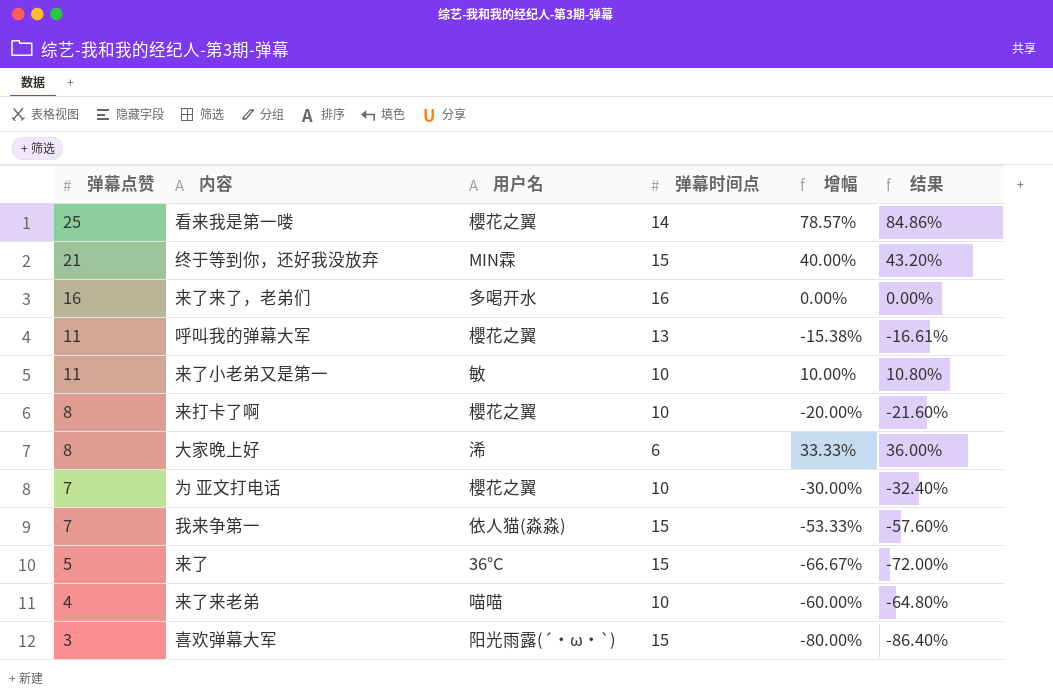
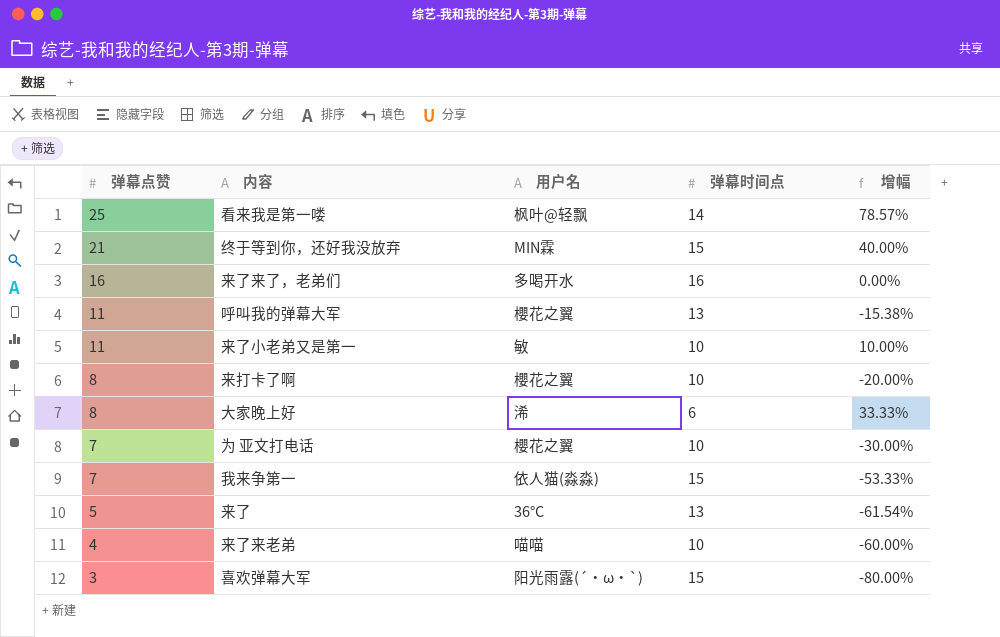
column 结果 | formula: [增幅] * 1.08 -> none
看来我是第一喽 | 用户名: 櫻花之翼 -> 枫叶@轻飘
来了 | 弹幕时间点: 15 -> 13
来了 | 增幅: -66.67% -> -61.54%

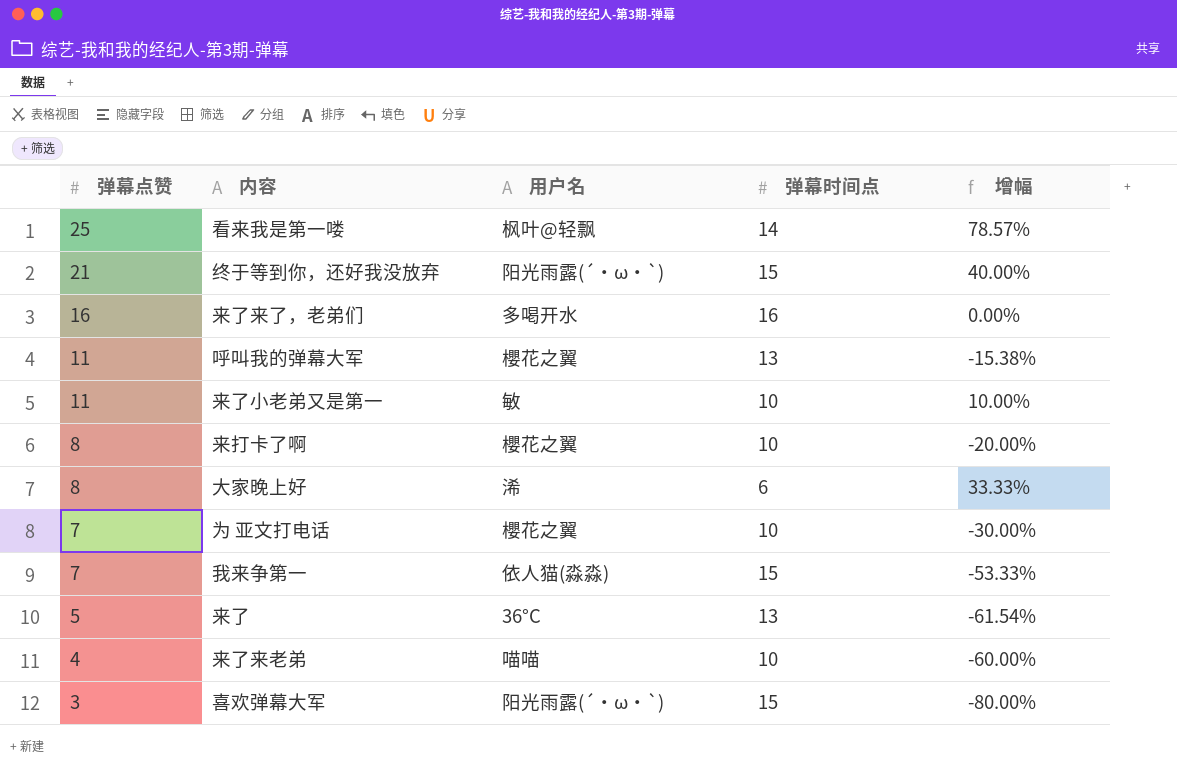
终于等到你，还好我没放弃 | 用户名: MIN霖 -> 阳光雨露(´・ω・`)

